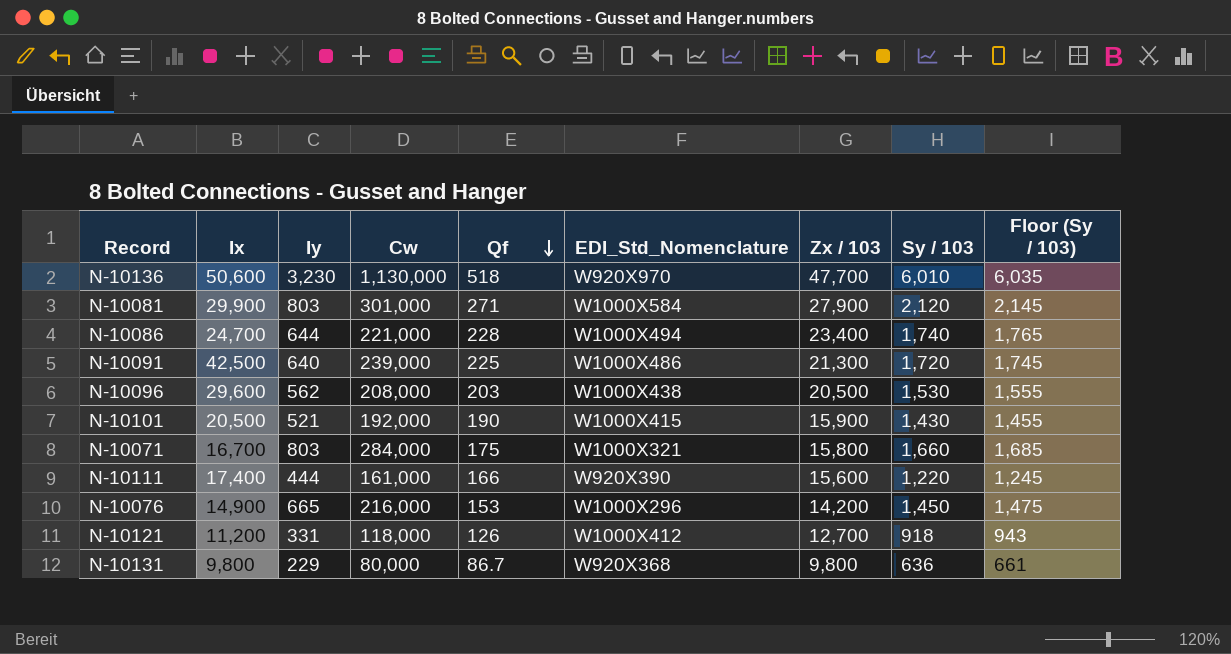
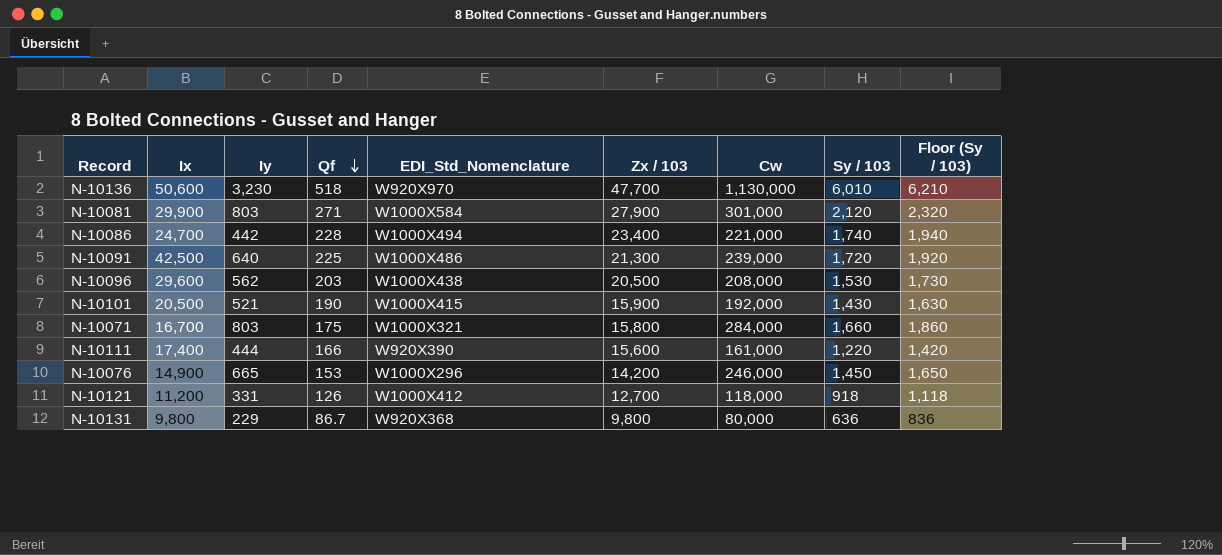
column Cw | position: 4 -> 7
column Floor (Sy / 103) | formula: [Sy / 103] + 25 -> [Sy / 103] + 200
N-10086 | Iy: 644 -> 442
N-10076 | Cw: 216,000 -> 246,000

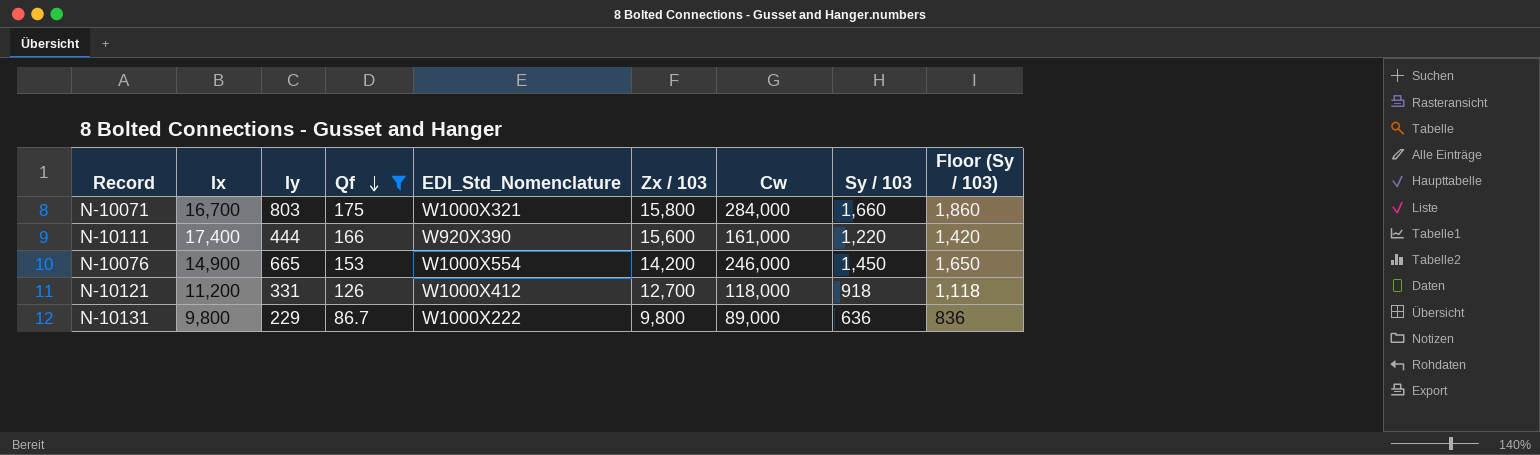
filter: none -> Qf <= 175
N-10076 | EDI_Std_Nomenclature: W1000X296 -> W1000X554
N-10131 | EDI_Std_Nomenclature: W920X368 -> W1000X222
N-10131 | Cw: 80,000 -> 89,000

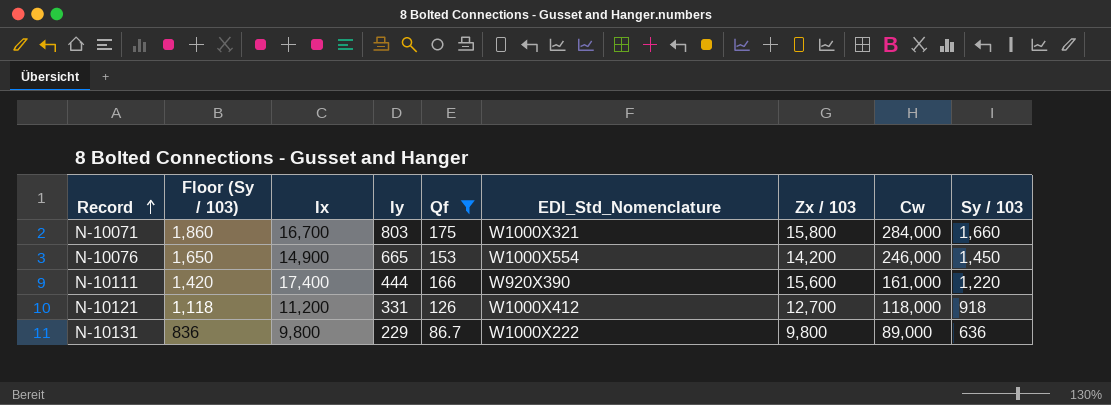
row order: Qf descending -> Record ascending
column Floor (Sy / 103) | position: 9 -> 2

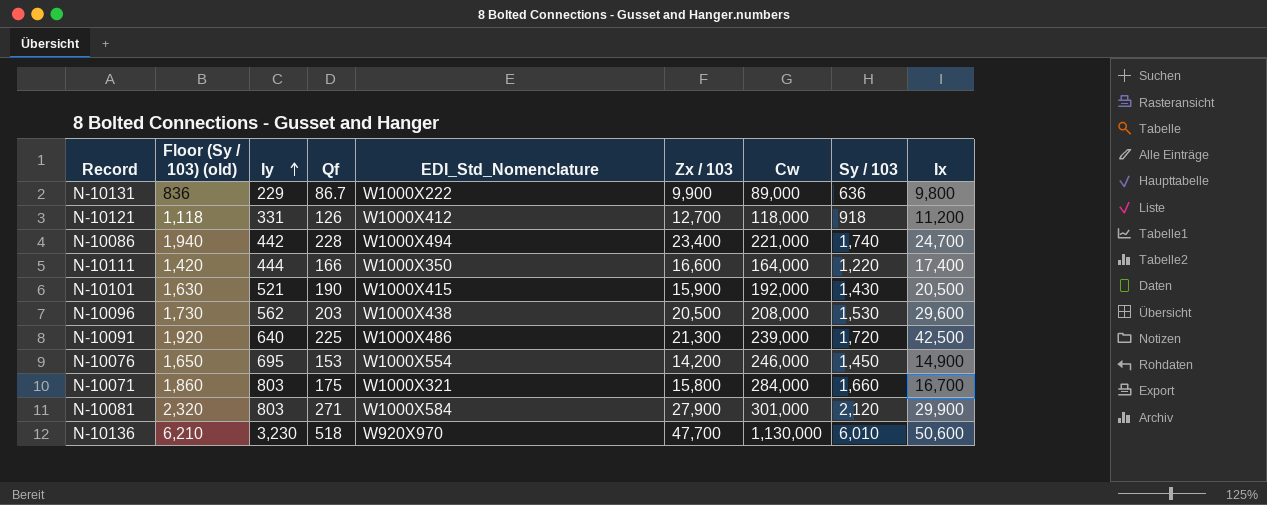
filter: Qf <= 175 -> none
row order: Record ascending -> Iy ascending
column name: Floor (Sy / 103) -> Floor (Sy / 103) (old)
column Ix | position: 3 -> 9
N-10131 | Zx / 103: 9,800 -> 9,900
N-10111 | EDI_Std_Nomenclature: W920X390 -> W1000X350
N-10111 | Zx / 103: 15,600 -> 16,600
N-10111 | Cw: 161,000 -> 164,000
N-10076 | Iy: 665 -> 695

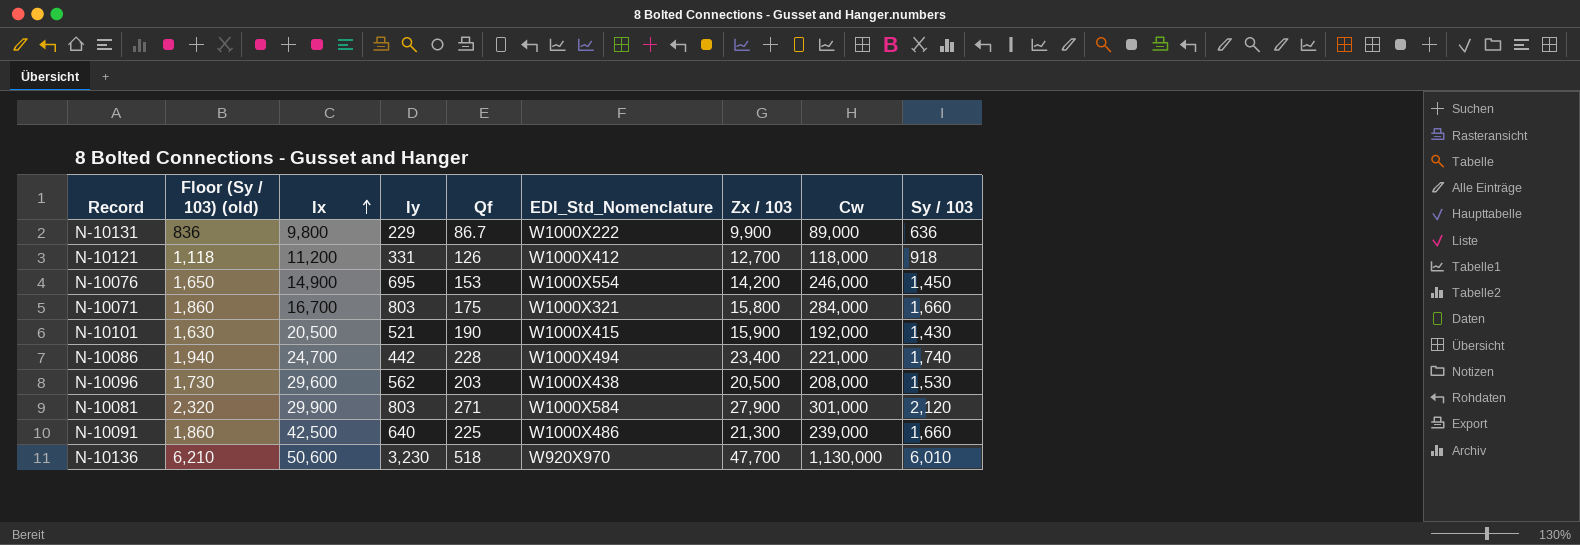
row order: Iy ascending -> Ix ascending
column Ix | position: 9 -> 3
row N-10111: 1,420 | 444 | 166 | W1000X350 | 16,600 | 164,000 | 1,220 | 17,400 -> none
N-10091 | Floor (Sy / 103) (old): 1,920 -> 1,860
N-10091 | Sy / 103: 1,720 -> 1,660

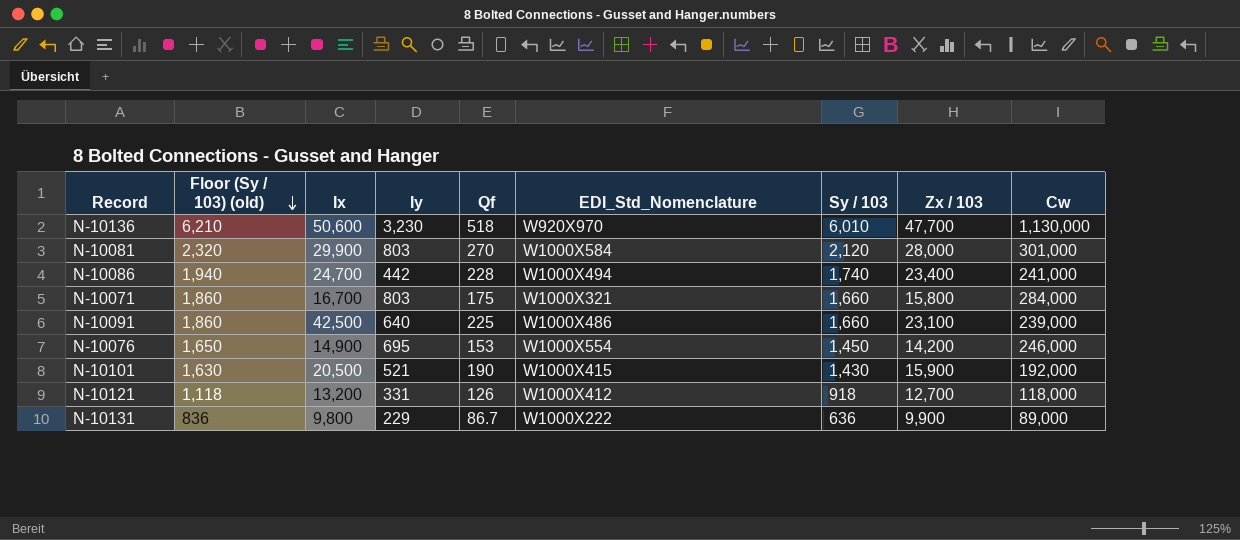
row order: Ix ascending -> Floor (Sy / 103) (old) descending
column Sy / 103 | position: 9 -> 7
row N-10096: 1,730 | 29,600 | 562 | 203 | W1000X438 | 20,500 | 208,000 | 1,530 -> none
N-10081 | Qf: 271 -> 270
N-10081 | Zx / 103: 27,900 -> 28,000
N-10086 | Cw: 221,000 -> 241,000
N-10091 | Zx / 103: 21,300 -> 23,100
N-10121 | Ix: 11,200 -> 13,200

